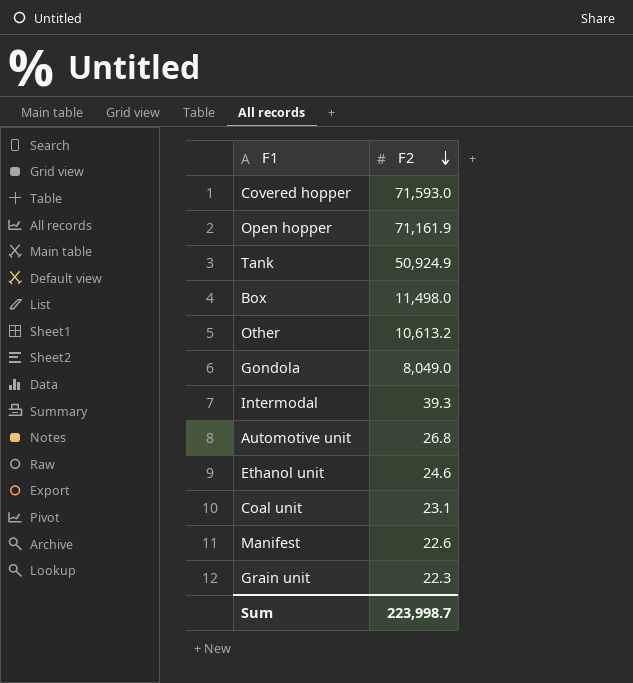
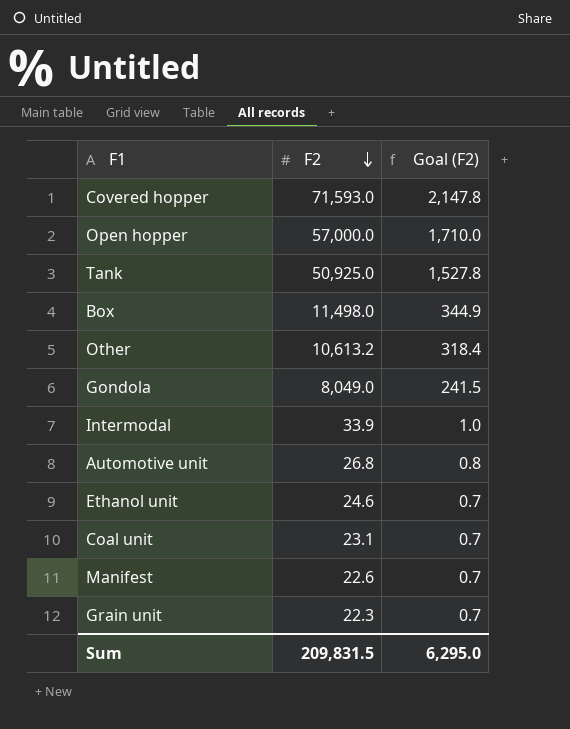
column Goal (F2) | formula: none -> [F2] * 0.03
Open hopper | F2: 71,161.9 -> 57,000.0
Tank | F2: 50,924.9 -> 50,925.0
Intermodal | F2: 39.3 -> 33.9
Sum | F2: 223,998.7 -> 209,831.5

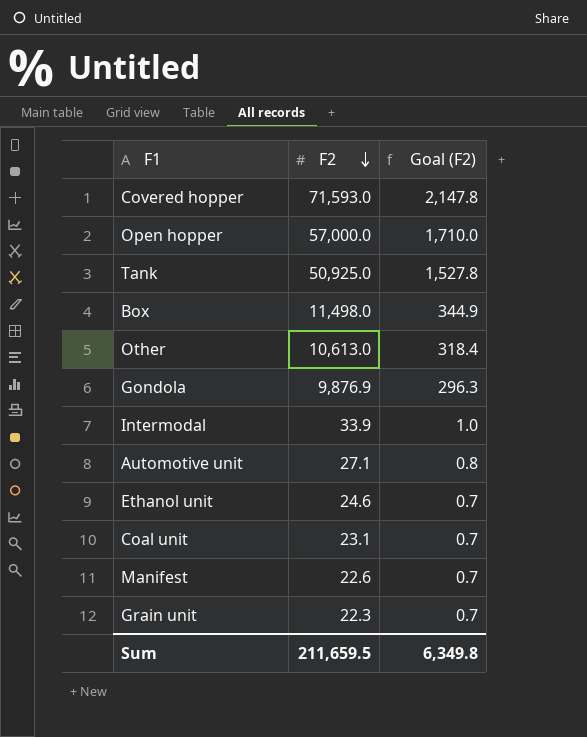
Other | F2: 10,613.2 -> 10,613.0
Gondola | F2: 8,049.0 -> 9,876.9
Gondola | Goal (F2): 241.5 -> 296.3
Automotive unit | F2: 26.8 -> 27.1
Sum | F2: 209,831.5 -> 211,659.5
Sum | Goal (F2): 6,295.0 -> 6,349.8

